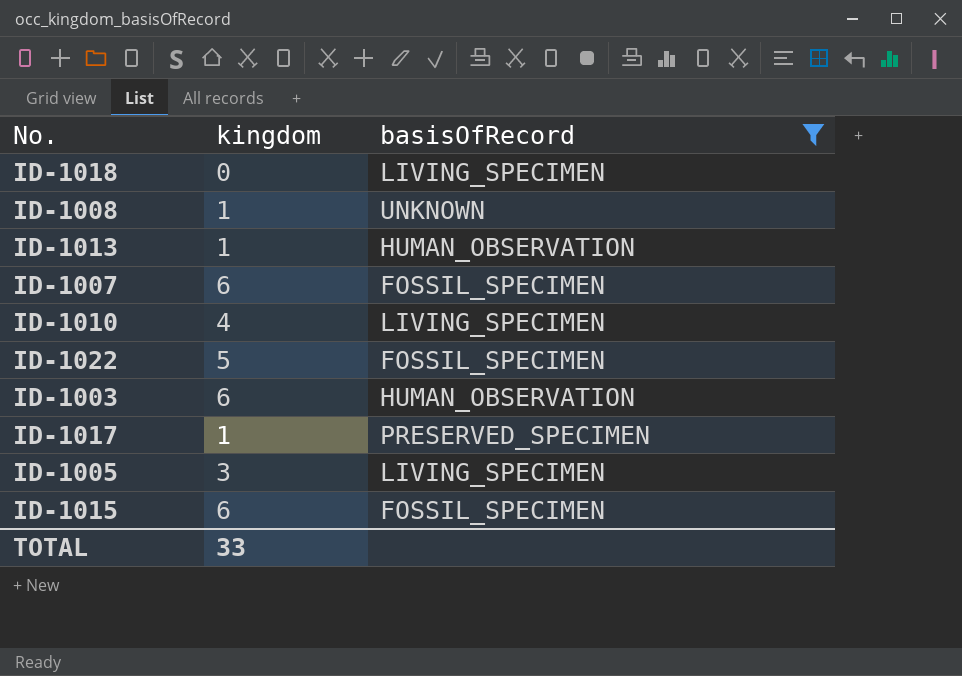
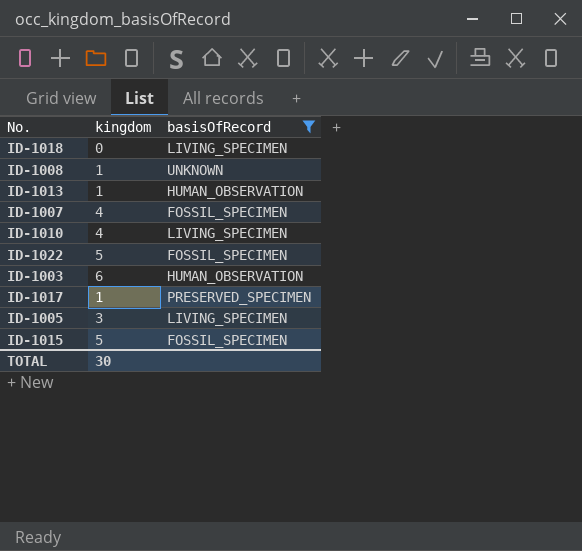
ID-1007 | kingdom: 6 -> 4
ID-1015 | kingdom: 6 -> 5
TOTAL | kingdom: 33 -> 30

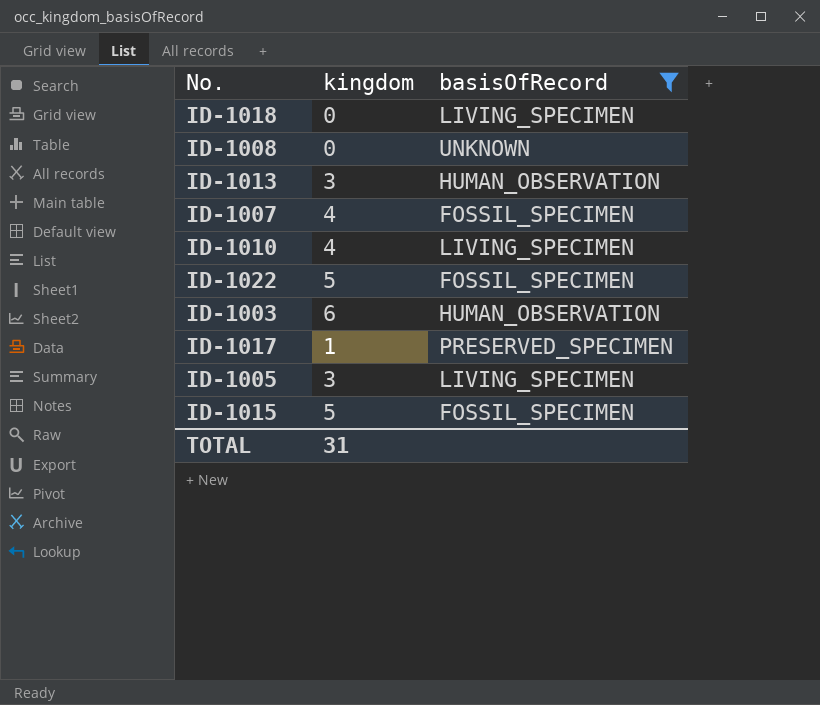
ID-1008 | kingdom: 1 -> 0
ID-1013 | kingdom: 1 -> 3
TOTAL | kingdom: 30 -> 31

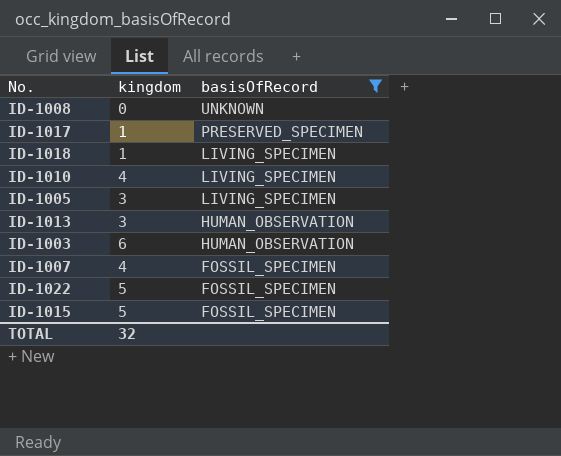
row order: none -> basisOfRecord descending
ID-1018 | kingdom: 0 -> 1
TOTAL | kingdom: 31 -> 32

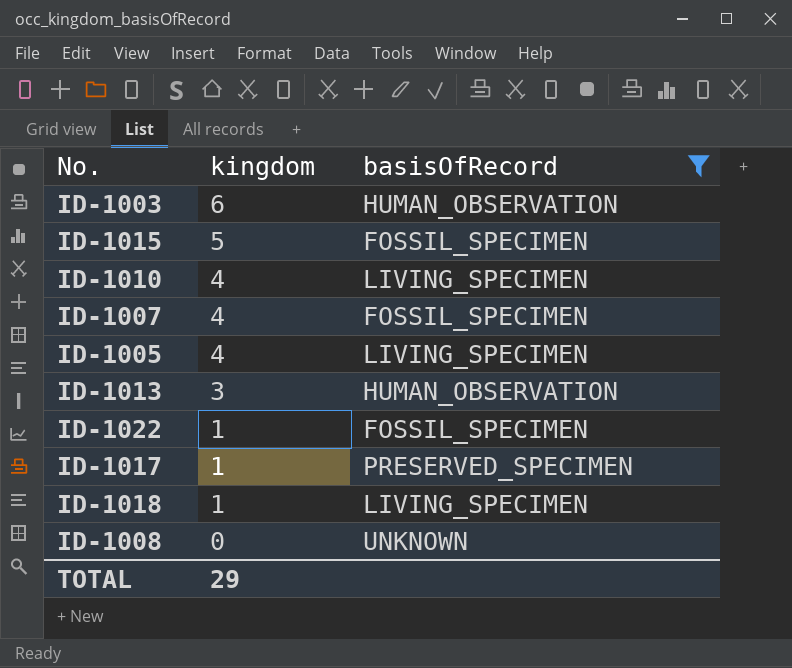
row order: basisOfRecord descending -> kingdom descending
ID-1005 | kingdom: 3 -> 4
ID-1022 | kingdom: 5 -> 1
TOTAL | kingdom: 32 -> 29

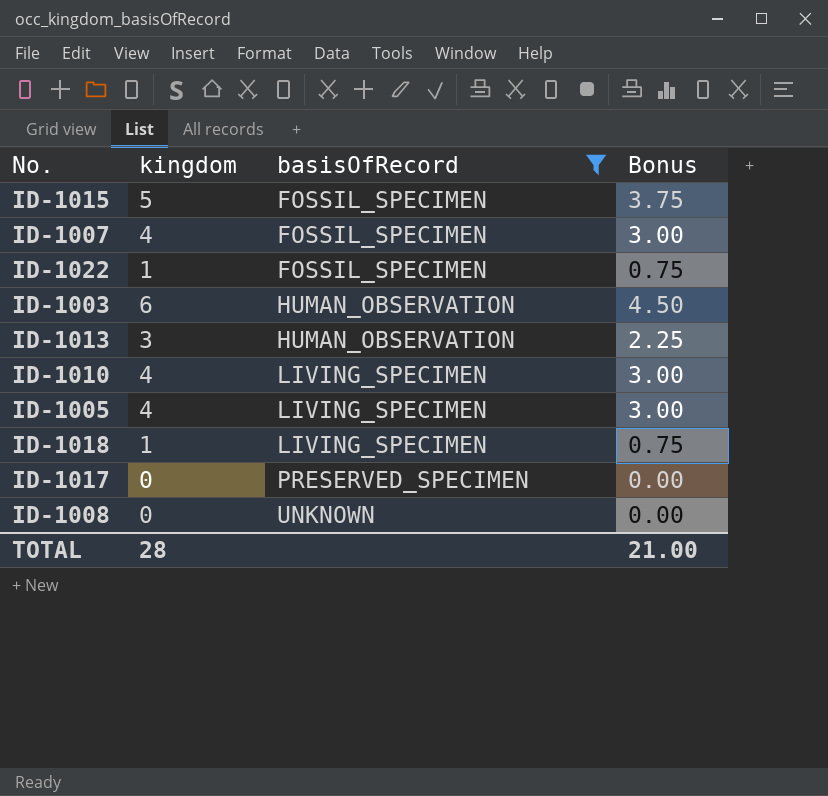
row order: kingdom descending -> basisOfRecord ascending
column Bonus | formula: none -> [kingdom] * 0.75
ID-1017 | kingdom: 1 -> 0
TOTAL | kingdom: 29 -> 28

